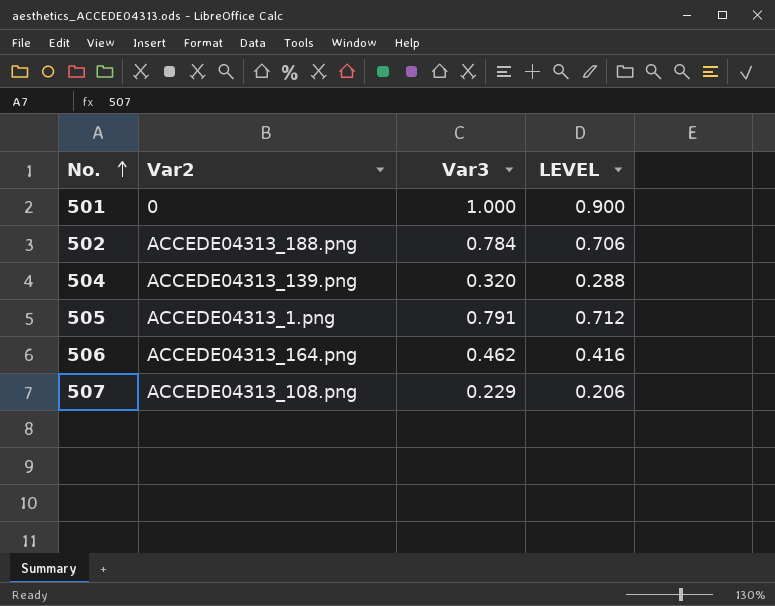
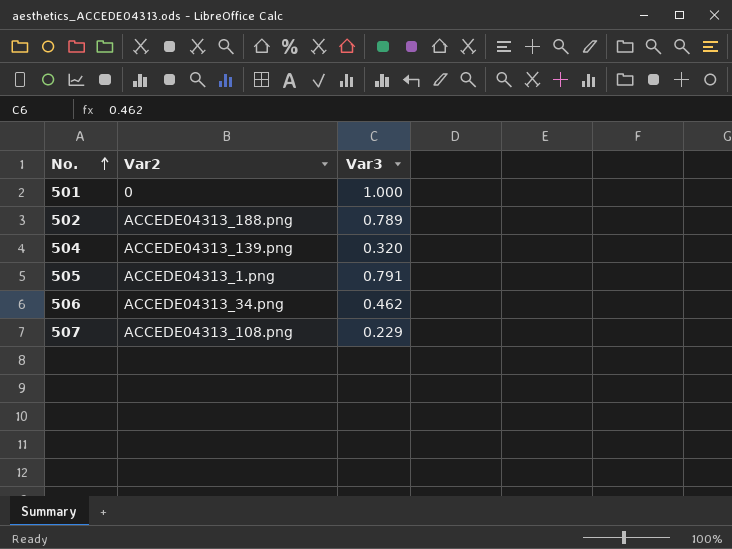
column LEVEL | formula: [Var3] * 0.9 -> none
502 | Var3: 0.784 -> 0.789
506 | Var2: ACCEDE04313_164.png -> ACCEDE04313_34.png

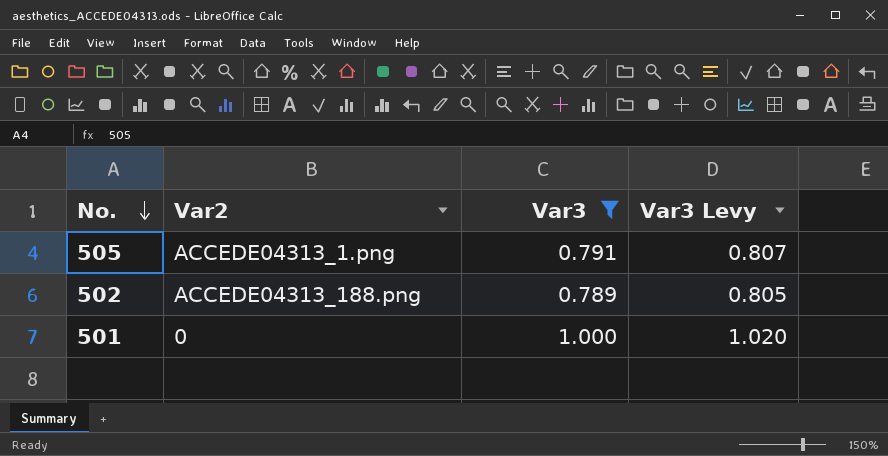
filter: none -> Var3 >= 0.789
row order: No. ascending -> No. descending
column Var3 Levy | formula: none -> [Var3] * 1.02

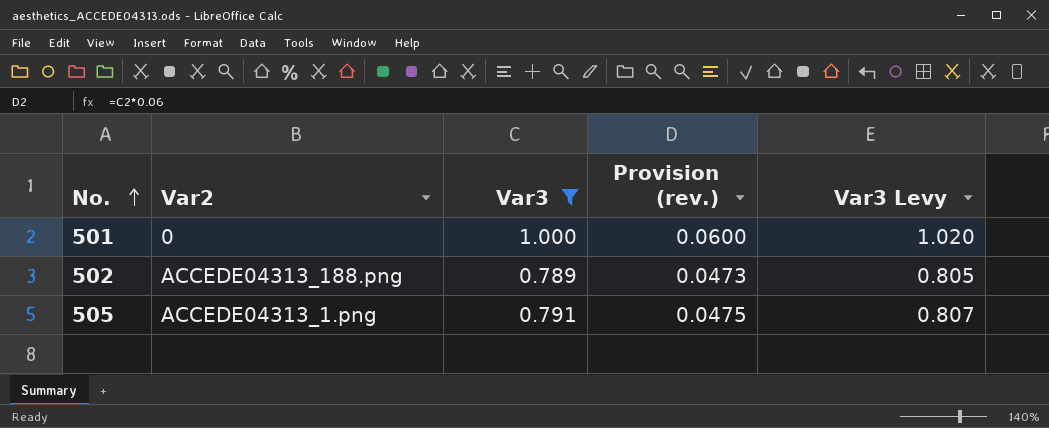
row order: No. descending -> No. ascending
column Provision (rev.) | formula: none -> [Var3] * 0.06

